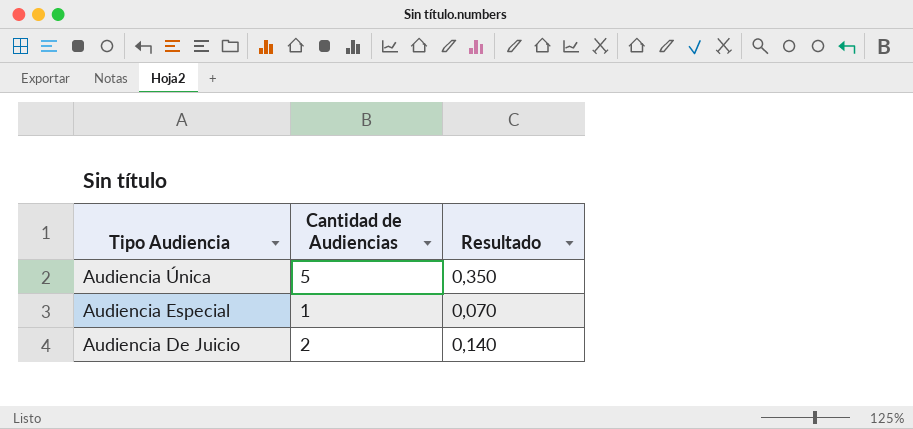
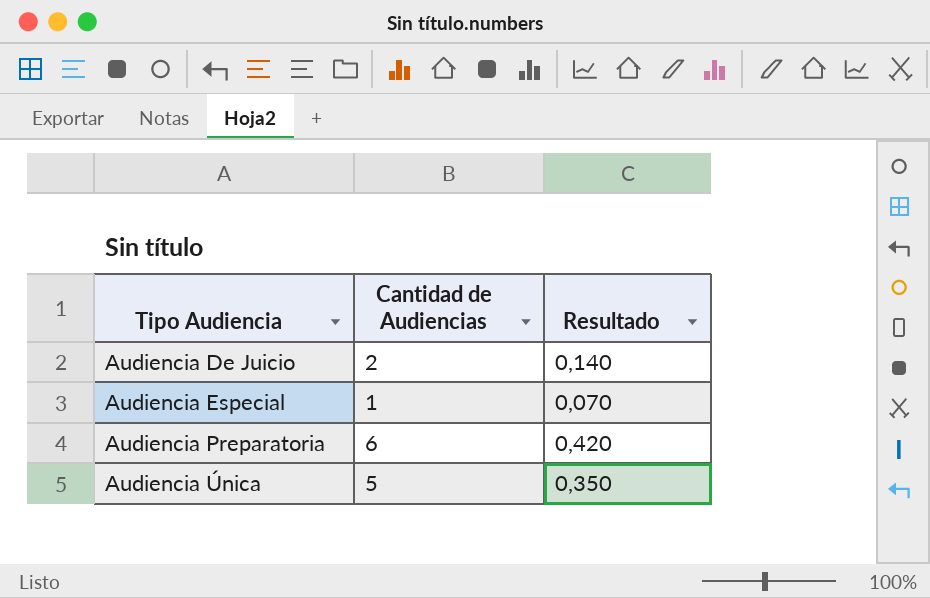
row order: Tipo Audiencia descending -> Tipo Audiencia ascending
row Audiencia Preparatoria: none -> 6 | 0,420

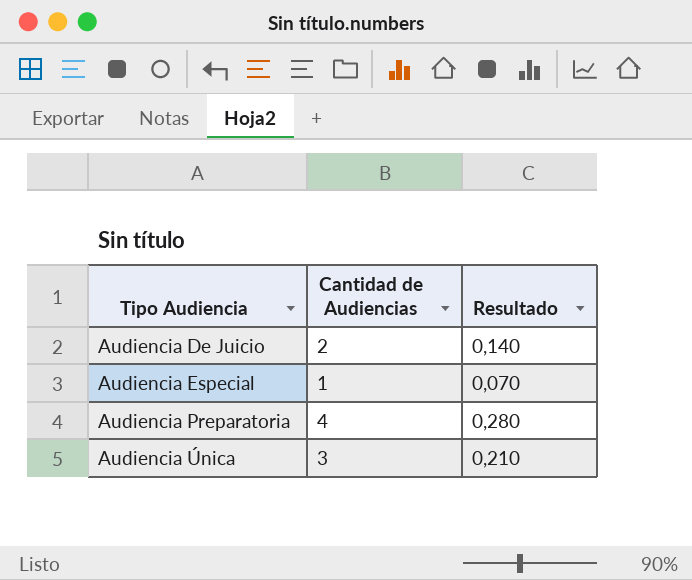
Audiencia Preparatoria | Cantidad de Audiencias: 6 -> 4
Audiencia Preparatoria | Resultado: 0,420 -> 0,280
Audiencia Única | Cantidad de Audiencias: 5 -> 3
Audiencia Única | Resultado: 0,350 -> 0,210

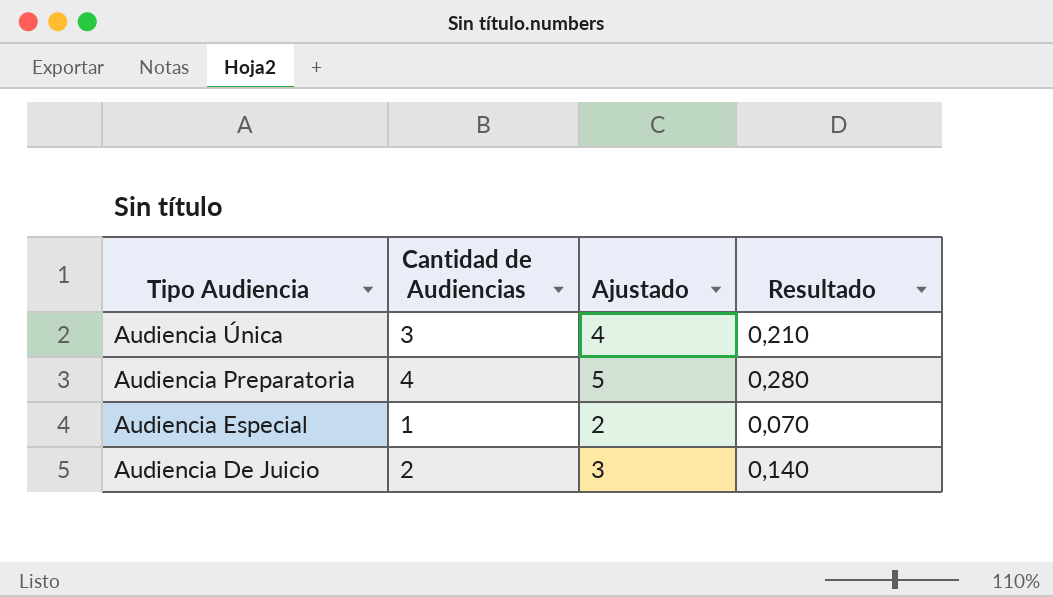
row order: Tipo Audiencia ascending -> Tipo Audiencia descending
column Ajustado | formula: none -> [Cantidad de Audiencias] + 1

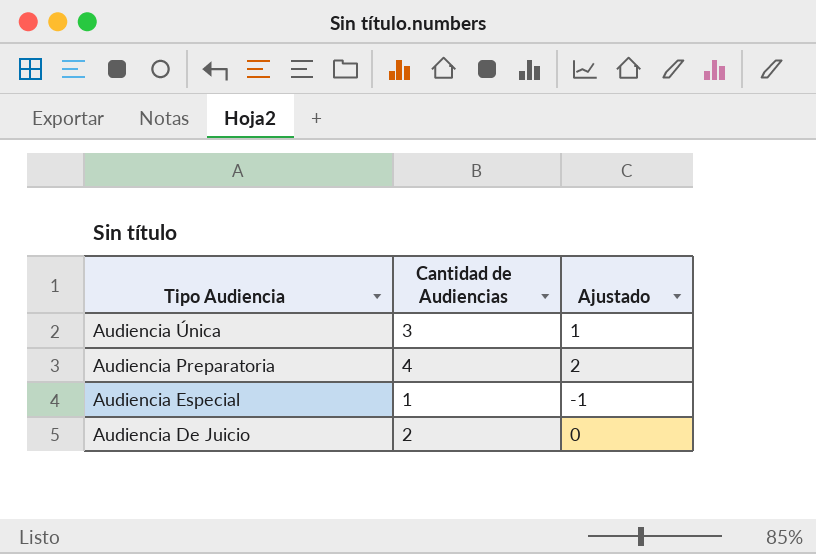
column Resultado | formula: [Cantidad de Audiencias] * 0,07 -> none
column Ajustado | formula: [Cantidad de Audiencias] + 1 -> [Cantidad de Audiencias] - 2

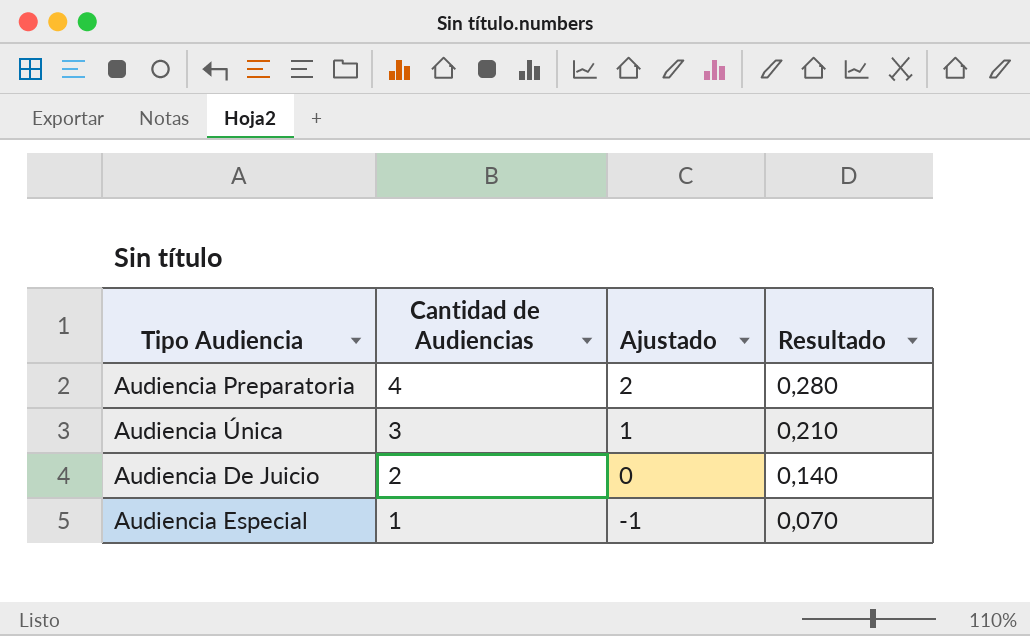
row order: Tipo Audiencia descending -> Cantidad de Audiencias descending
column Resultado | formula: none -> [Cantidad de Audiencias] * 0,07

